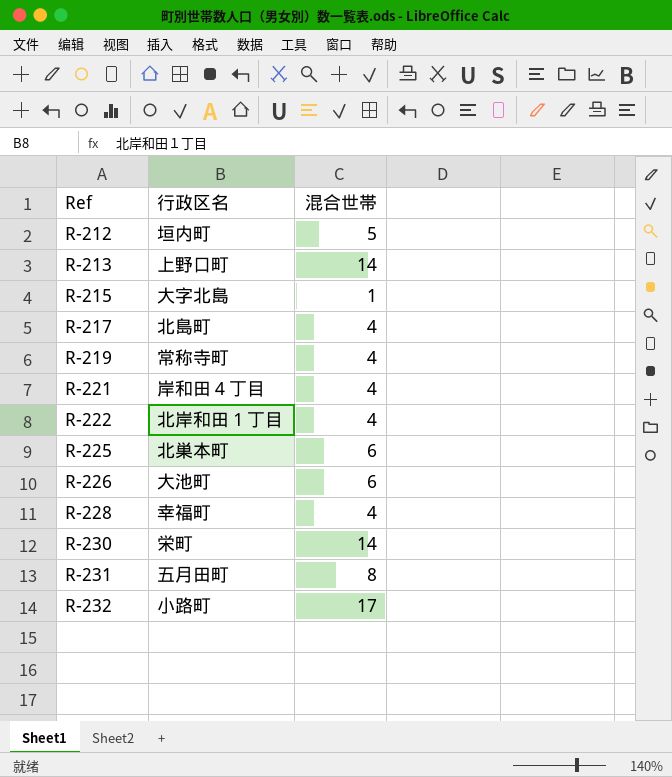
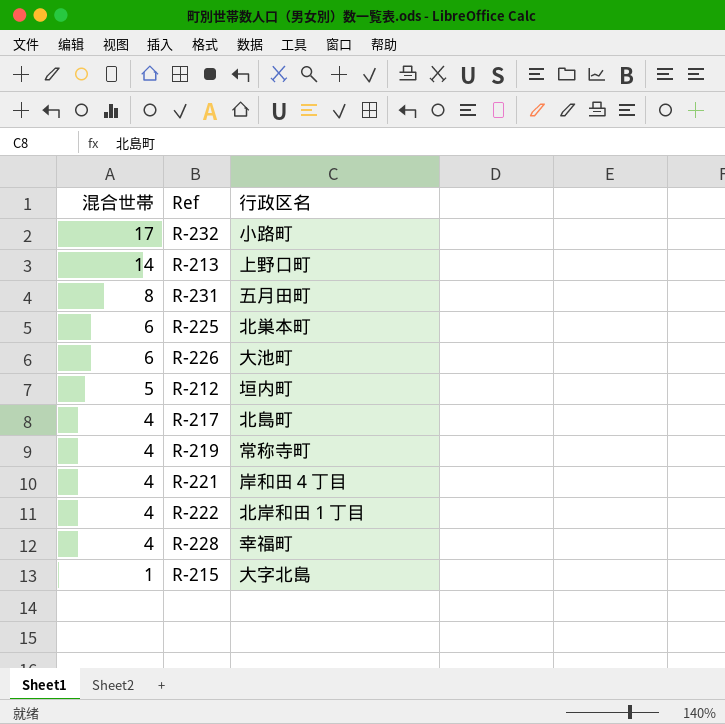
row order: Ref ascending -> 混合世帯 descending
column 混合世帯 | position: 3 -> 1
row R-230: 栄町 | 14 -> none

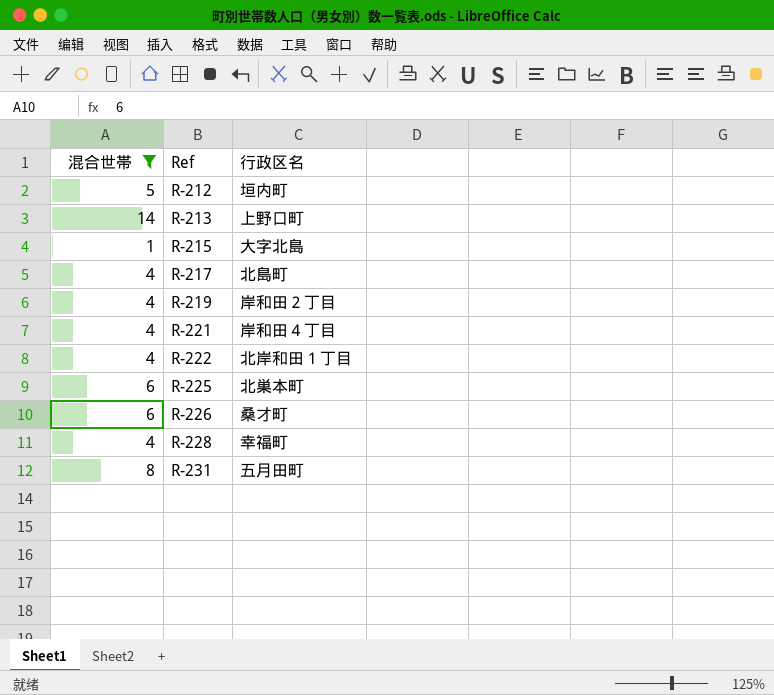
filter: none -> 混合世帯 != 17
row order: 混合世帯 descending -> Ref ascending
R-219 | 行政区名: 常称寺町 -> 岸和田２丁目
R-226 | 行政区名: 大池町 -> 桑才町

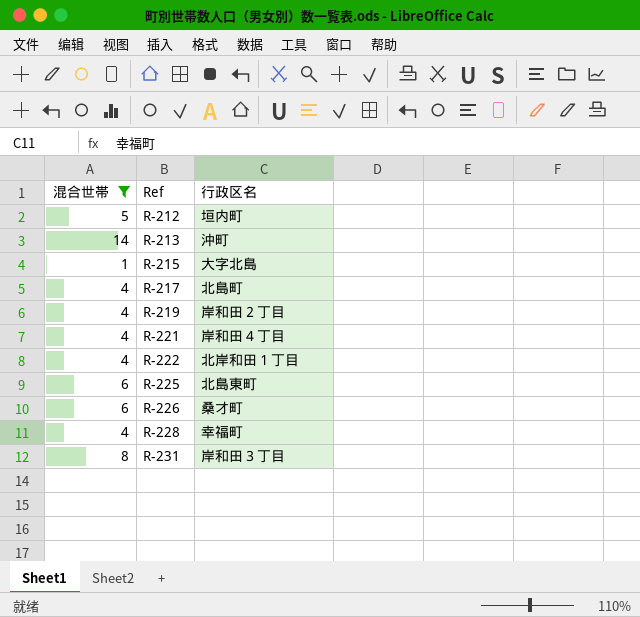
R-213 | 行政区名: 上野口町 -> 沖町
R-225 | 行政区名: 北巣本町 -> 北島東町
R-231 | 行政区名: 五月田町 -> 岸和田３丁目

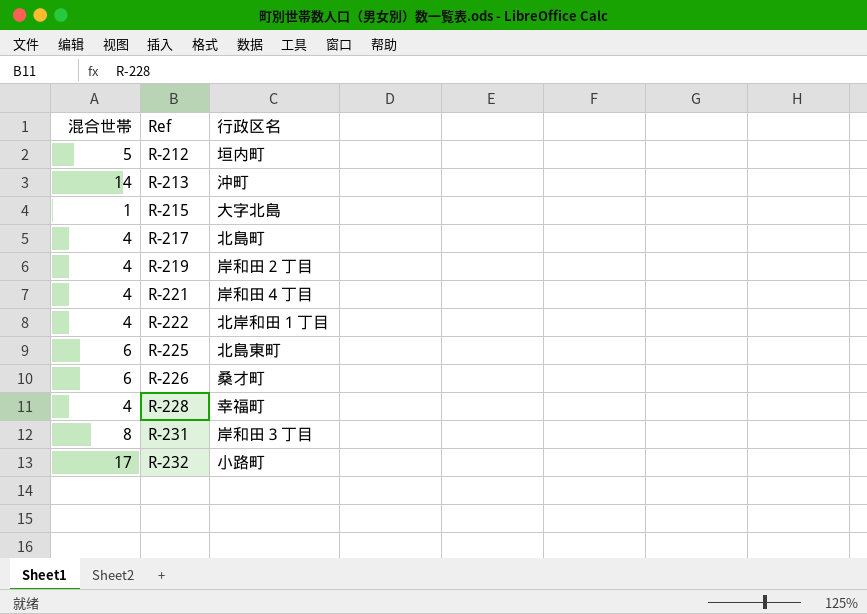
filter: 混合世帯 != 17 -> none

